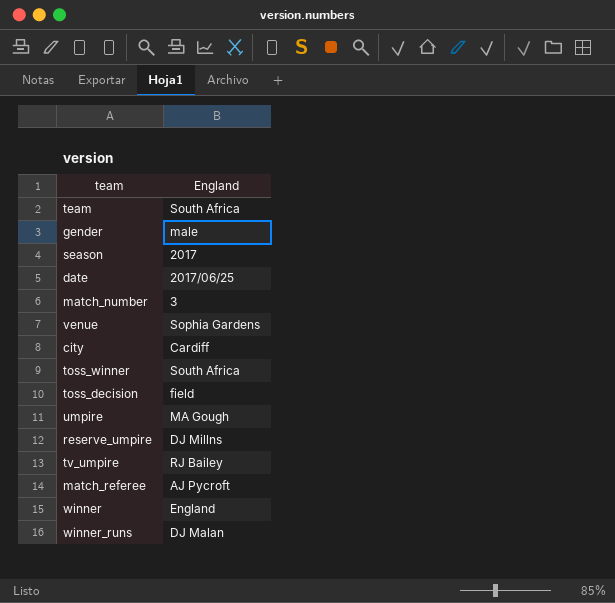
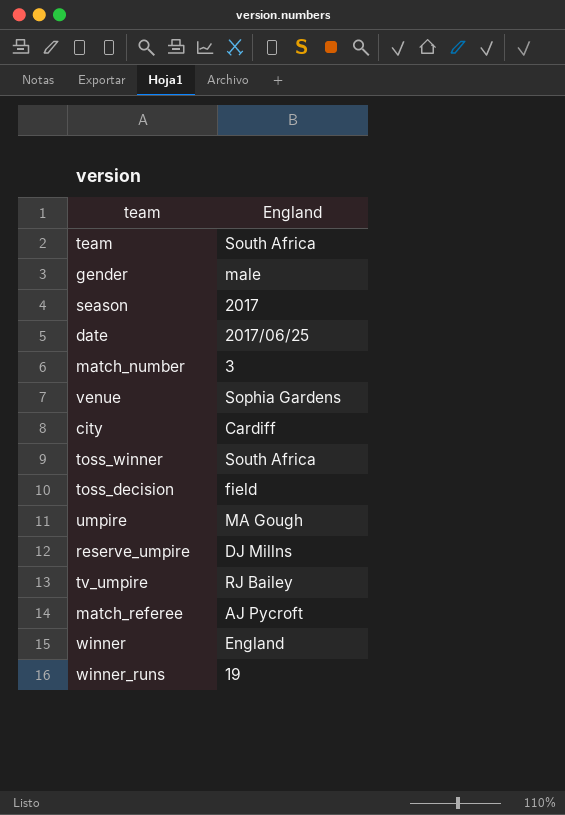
winner_runs | England: DJ Malan -> 19

